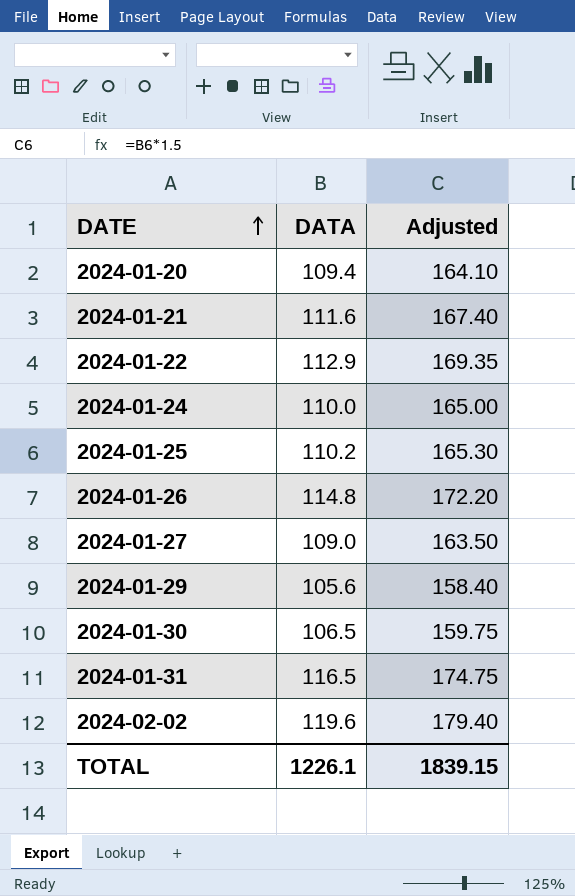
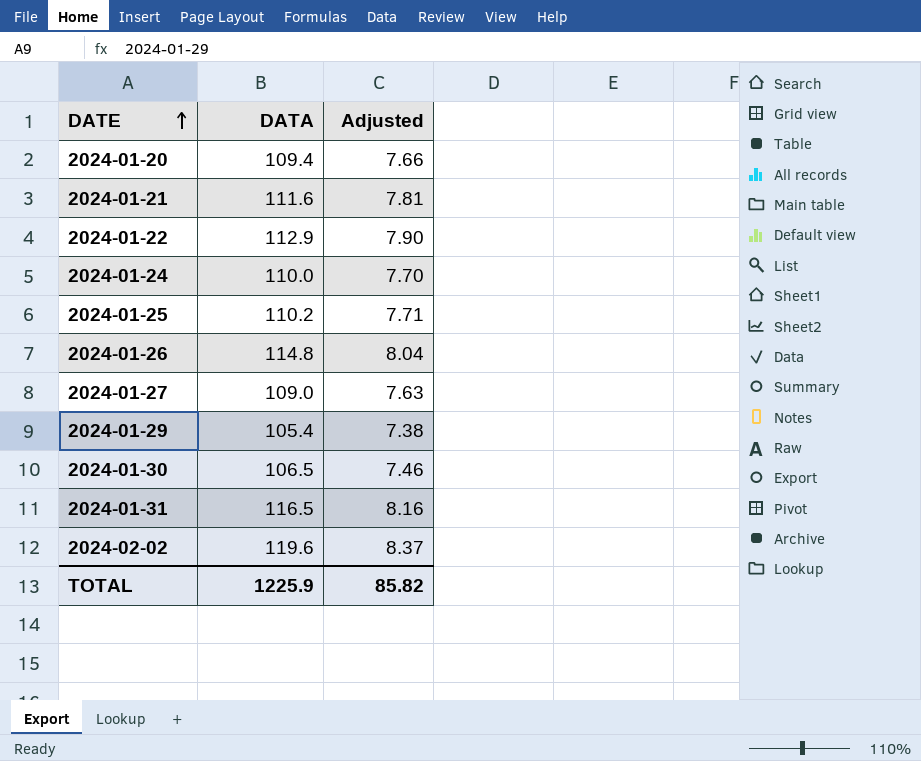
column Adjusted | formula: [DATA] * 1.5 -> [DATA] * 0.07
2024-01-29 | DATA: 105.6 -> 105.4
TOTAL | DATA: 1226.1 -> 1225.9
TOTAL | Adjusted: 1839.15 -> 85.82

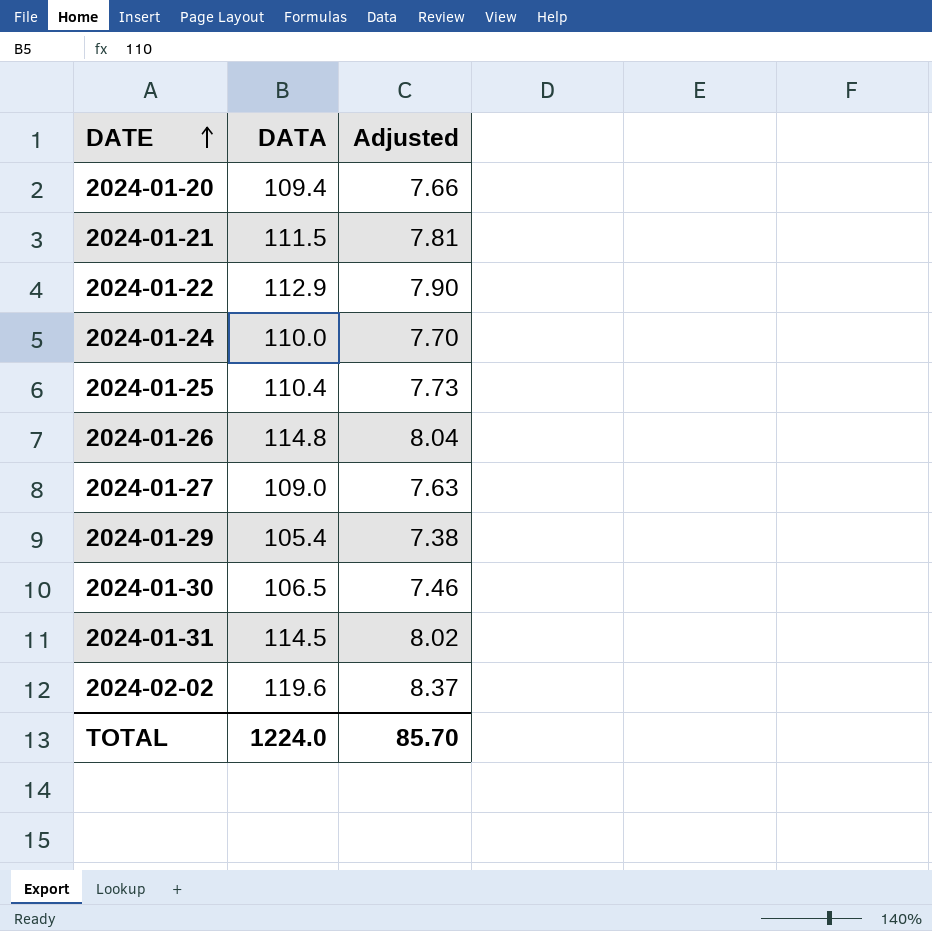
2024-01-21 | DATA: 111.6 -> 111.5
2024-01-25 | DATA: 110.2 -> 110.4
2024-01-25 | Adjusted: 7.71 -> 7.73
2024-01-31 | DATA: 116.5 -> 114.5
2024-01-31 | Adjusted: 8.16 -> 8.02
TOTAL | DATA: 1225.9 -> 1224.0
TOTAL | Adjusted: 85.82 -> 85.70

